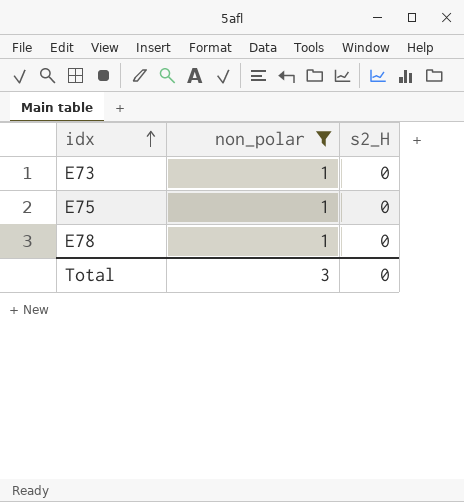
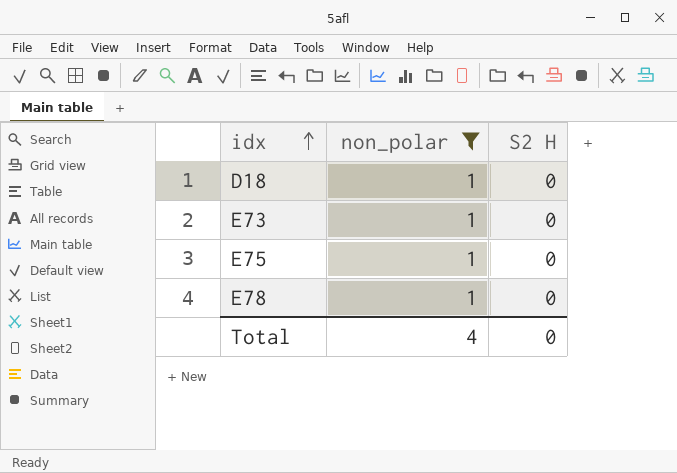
column name: s2_H -> S2 H
row D18: none -> 1 | 0
Total | non_polar: 3 -> 4

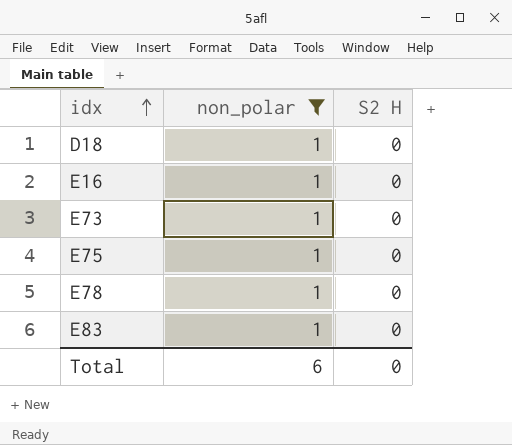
row E16: none -> 1 | 0
row E83: none -> 1 | 0
Total | non_polar: 4 -> 6

